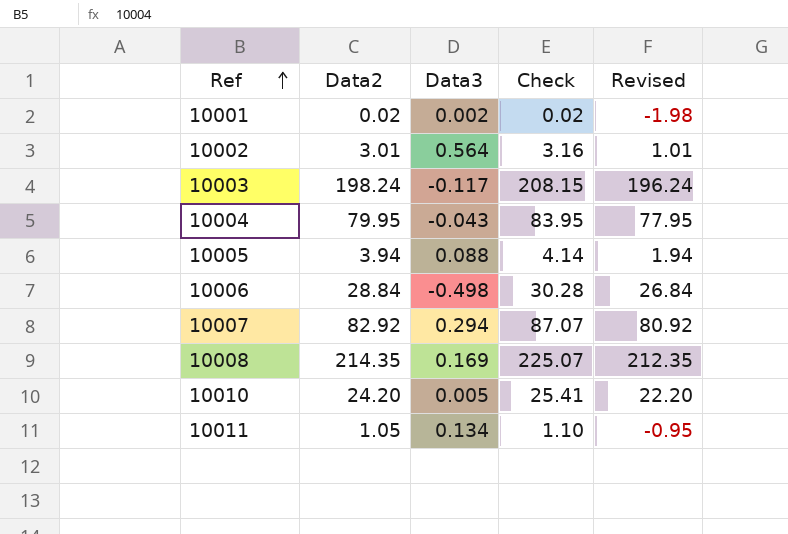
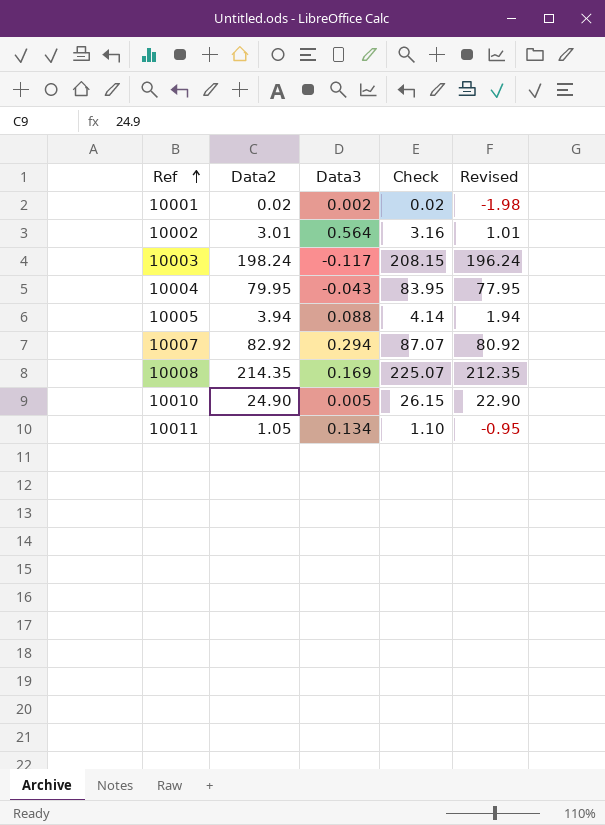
row 10006: 28.84 | -0.498 | 30.28 | 26.84 -> none
10010 | Data2: 24.20 -> 24.90
10010 | Check: 25.41 -> 26.15
10010 | Revised: 22.20 -> 22.90

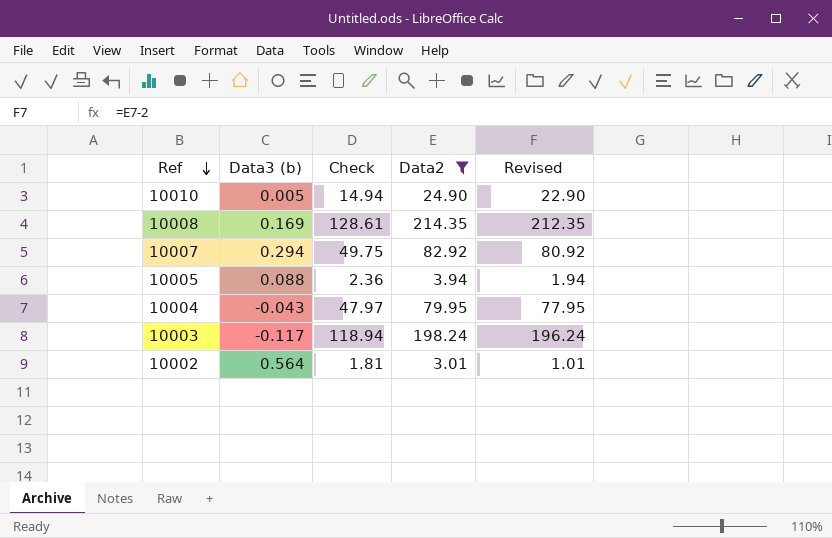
filter: none -> Data2 >= 3.01
row order: Ref ascending -> Ref descending
column name: Data3 -> Data3 (b)
column Check | formula: [Data2] * 1.05 -> [Data2] * 0.6
column Data2 | position: 2 -> 4

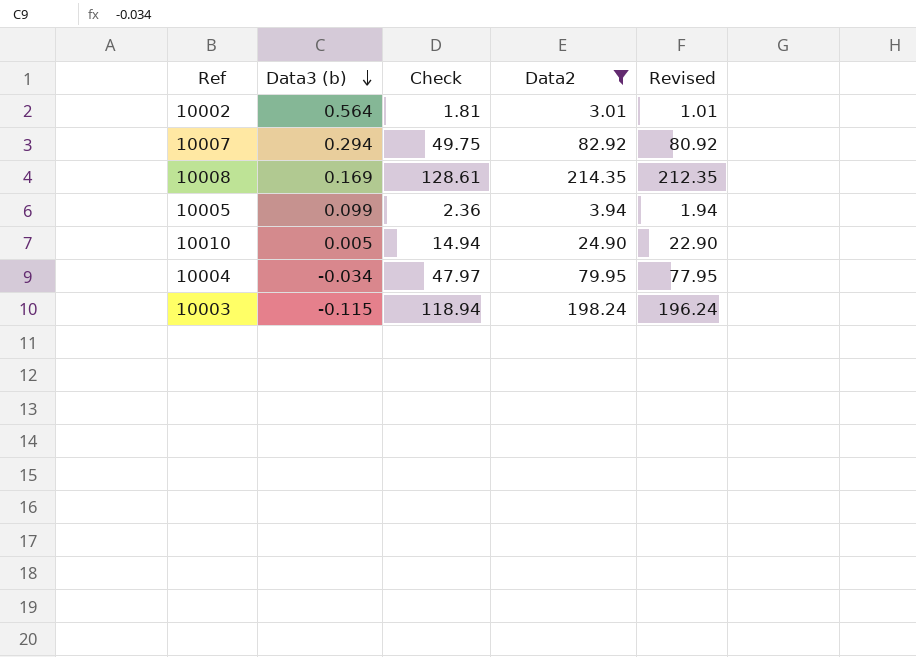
row order: Ref descending -> Data3 (b) descending
10005 | Data3 (b): 0.088 -> 0.099
10004 | Data3 (b): -0.043 -> -0.034
10003 | Data3 (b): -0.117 -> -0.115

